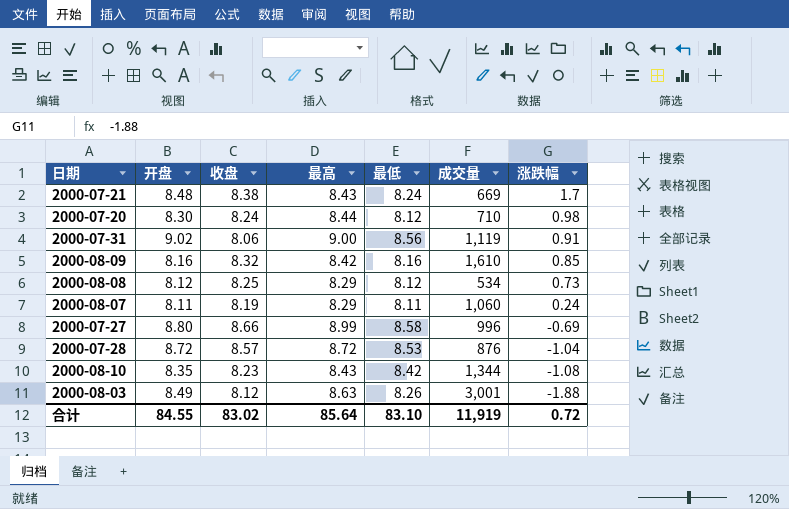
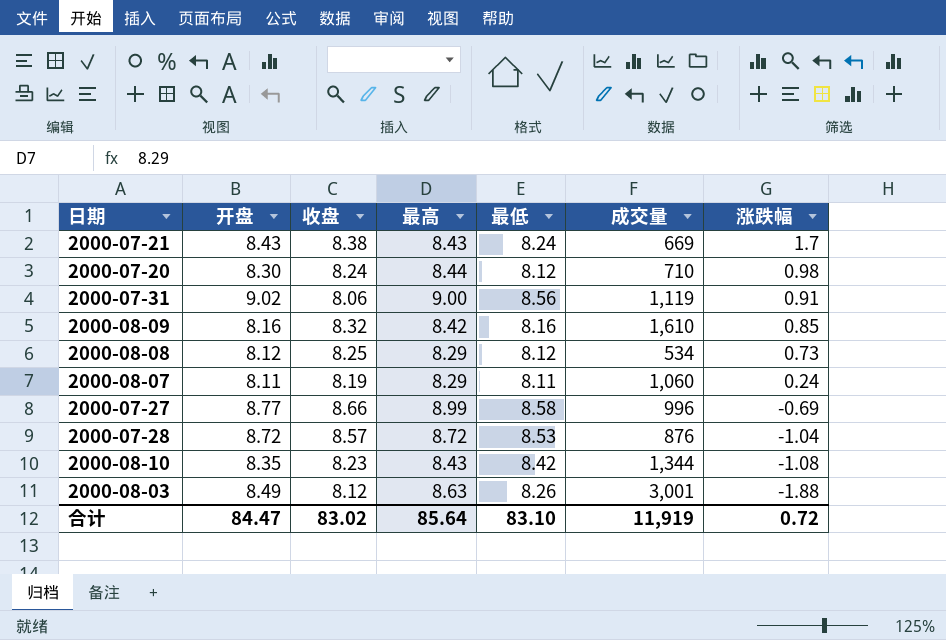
2000-07-21 | 开盘: 8.48 -> 8.43
2000-07-27 | 开盘: 8.80 -> 8.77
合计 | 开盘: 84.55 -> 84.47

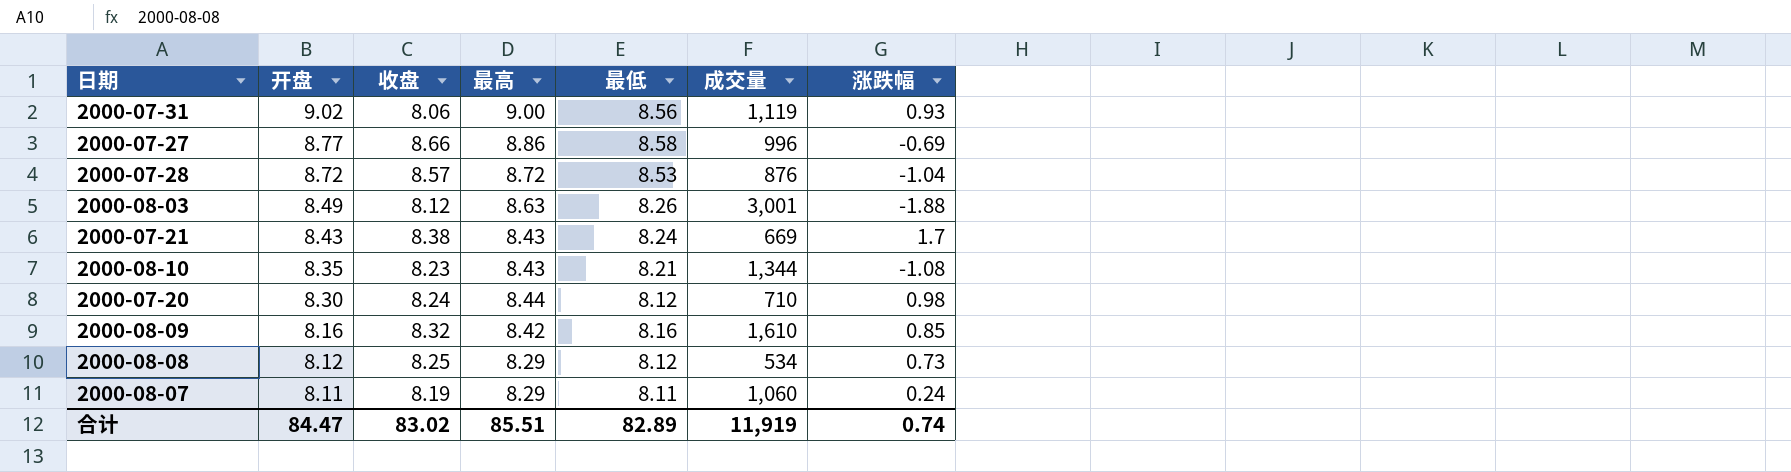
row order: 涨跌幅 descending -> 开盘 descending
2000-07-31 | 涨跌幅: 0.91 -> 0.93
2000-07-27 | 最高: 8.99 -> 8.86
2000-08-10 | 最低: 8.42 -> 8.21
合计 | 最高: 85.64 -> 85.51
合计 | 最低: 83.10 -> 82.89
合计 | 涨跌幅: 0.72 -> 0.74

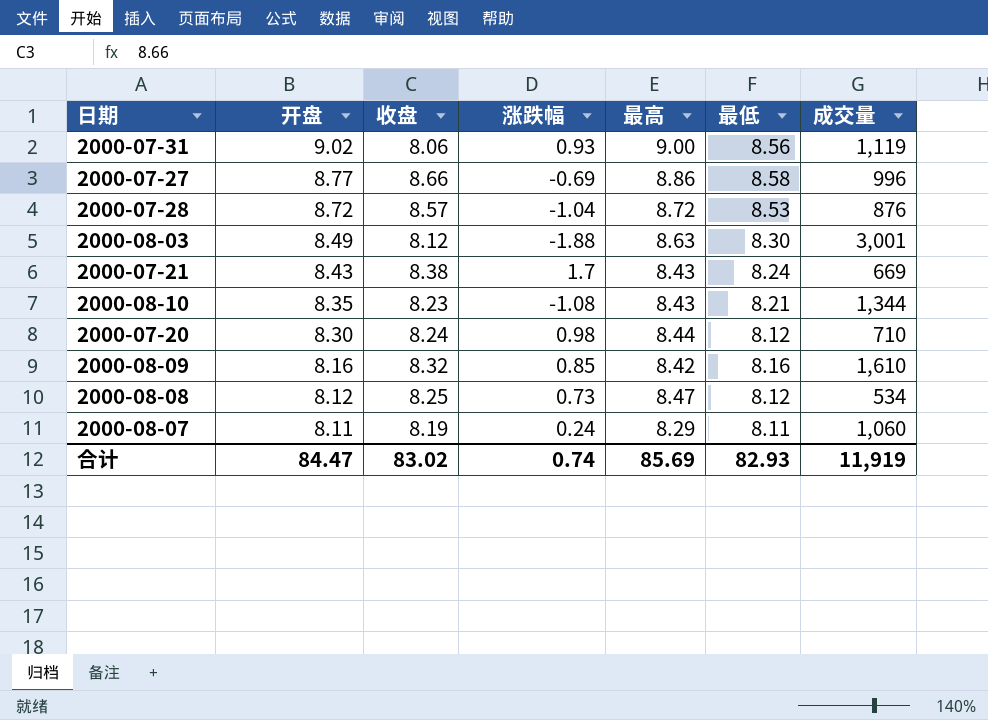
column 涨跌幅 | position: 7 -> 4
2000-08-03 | 最低: 8.26 -> 8.30
2000-08-08 | 最高: 8.29 -> 8.47
合计 | 最高: 85.51 -> 85.69
合计 | 最低: 82.89 -> 82.93

